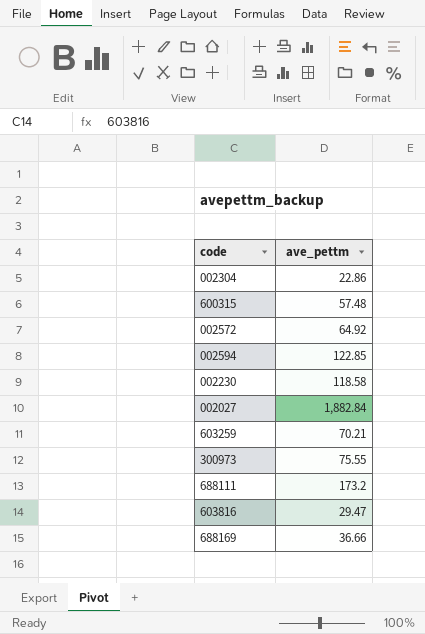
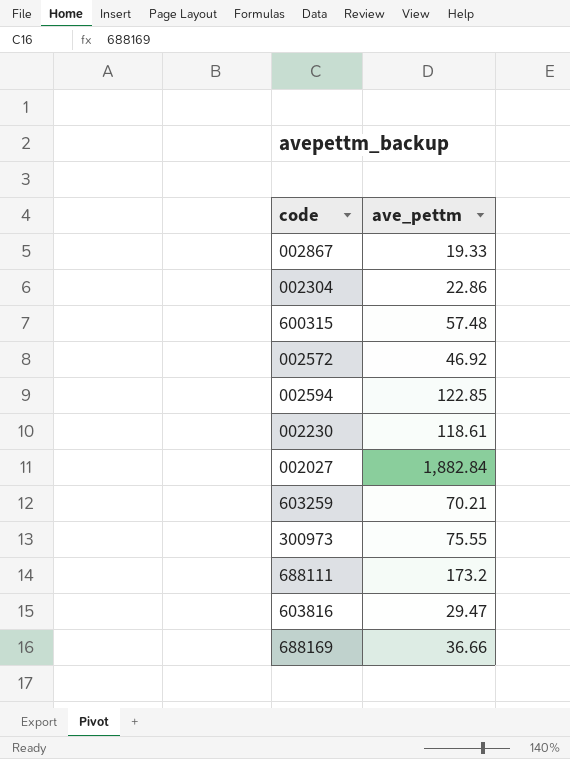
row 002867: none -> 19.33
002572 | ave_pettm: 64.92 -> 46.92
002230 | ave_pettm: 118.58 -> 118.61

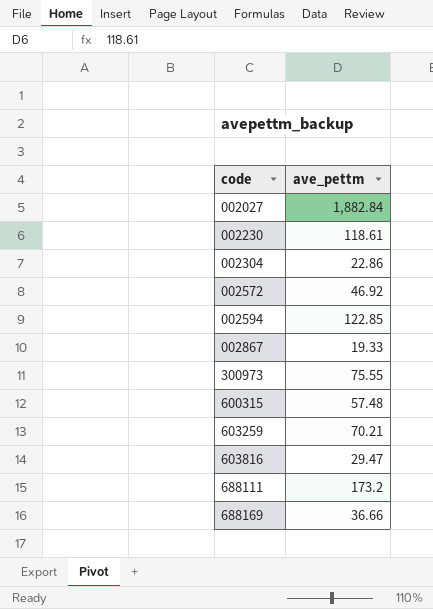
row order: none -> code ascending

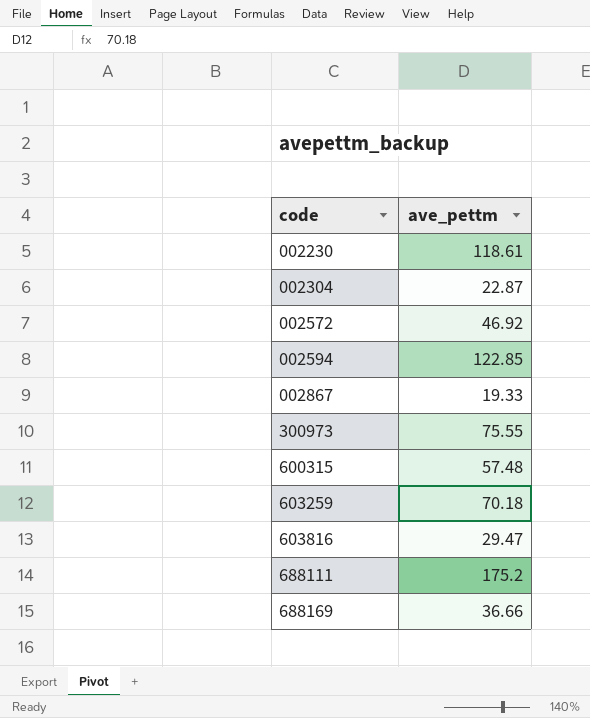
row 002027: 1,882.84 -> none
002304 | ave_pettm: 22.86 -> 22.87
603259 | ave_pettm: 70.21 -> 70.18
688111 | ave_pettm: 173.2 -> 175.2

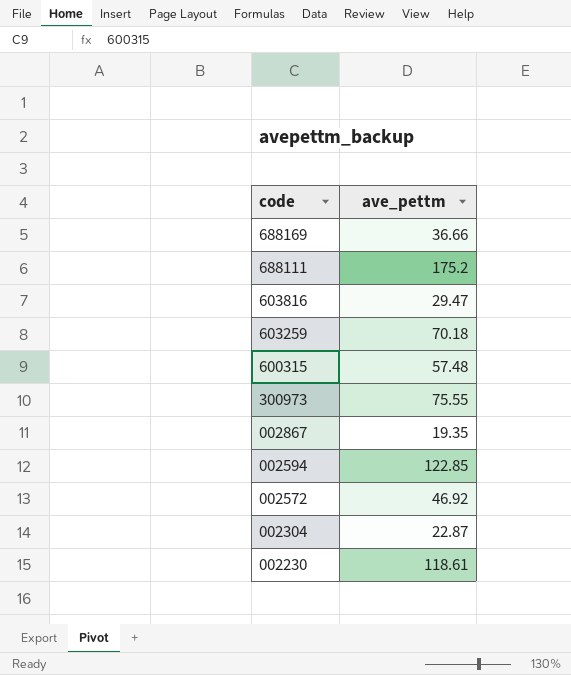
row order: code ascending -> code descending
002867 | ave_pettm: 19.33 -> 19.35

